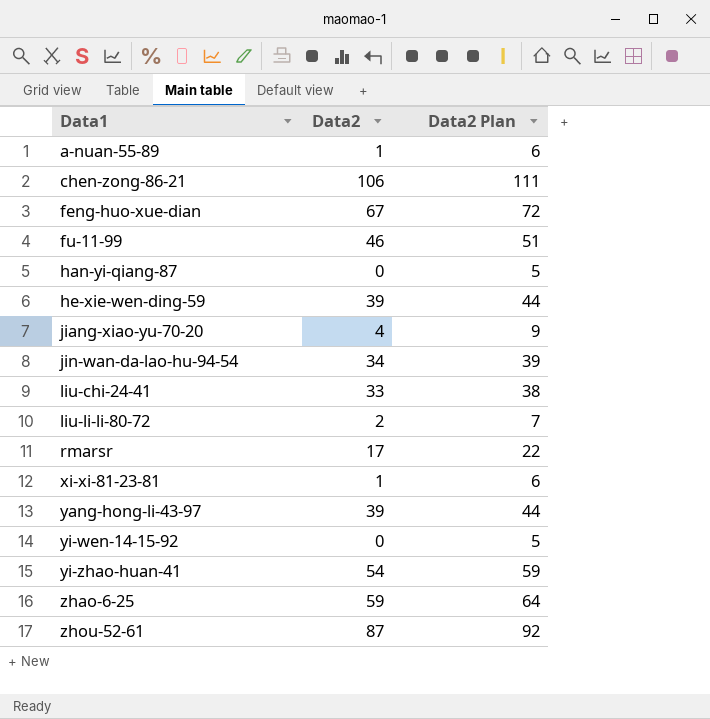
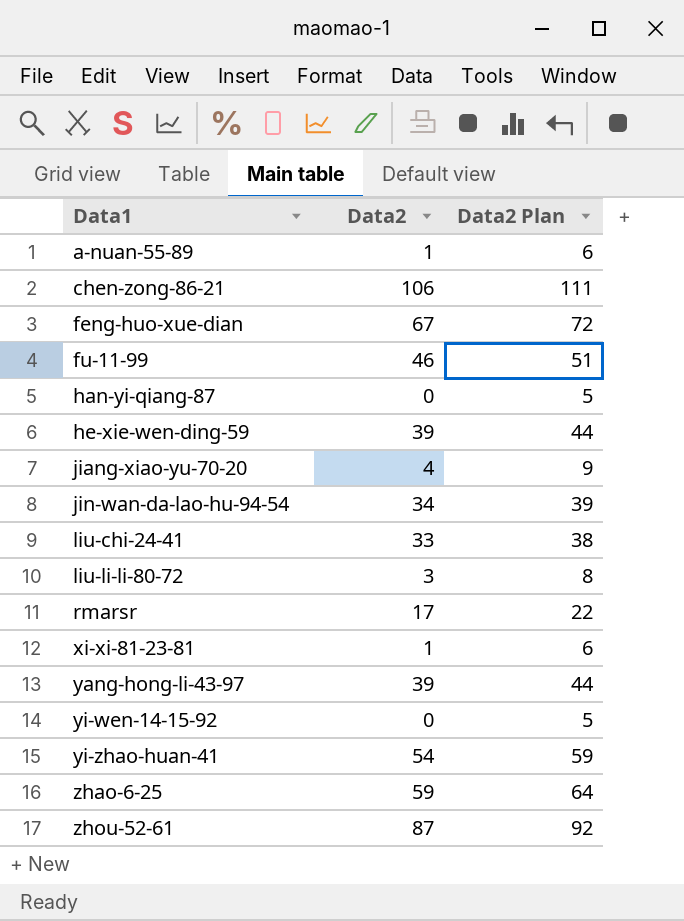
liu-li-li-80-72 | Data2: 2 -> 3
liu-li-li-80-72 | Data2 Plan: 7 -> 8

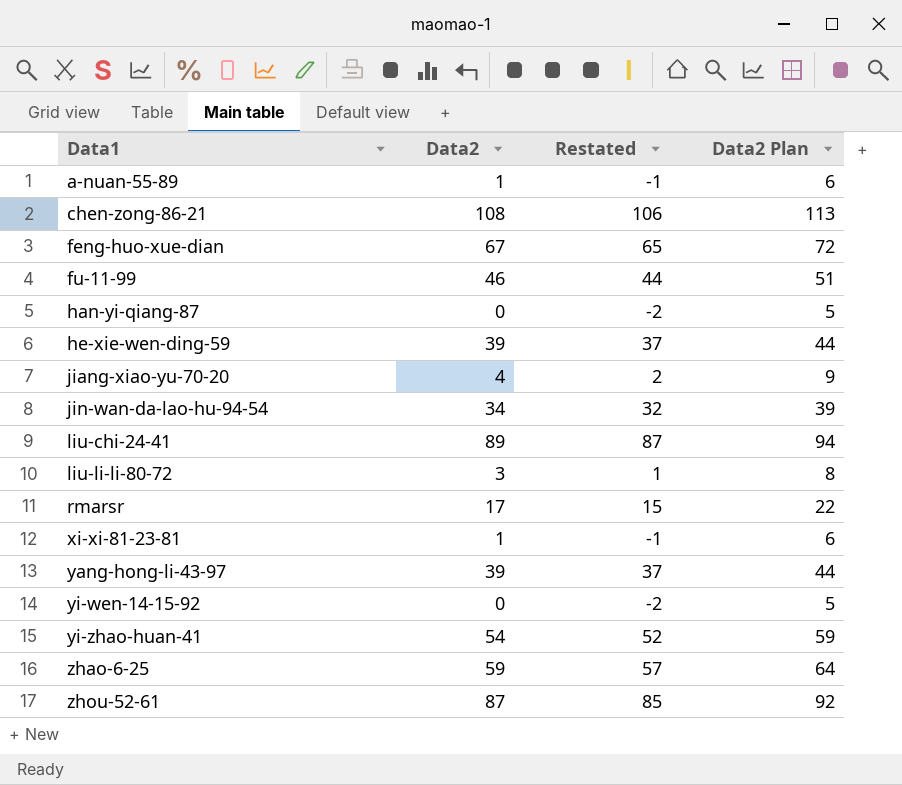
column Restated | formula: none -> [Data2] - 2
chen-zong-86-21 | Data2: 106 -> 108
chen-zong-86-21 | Data2 Plan: 111 -> 113
liu-chi-24-41 | Data2: 33 -> 89
liu-chi-24-41 | Data2 Plan: 38 -> 94

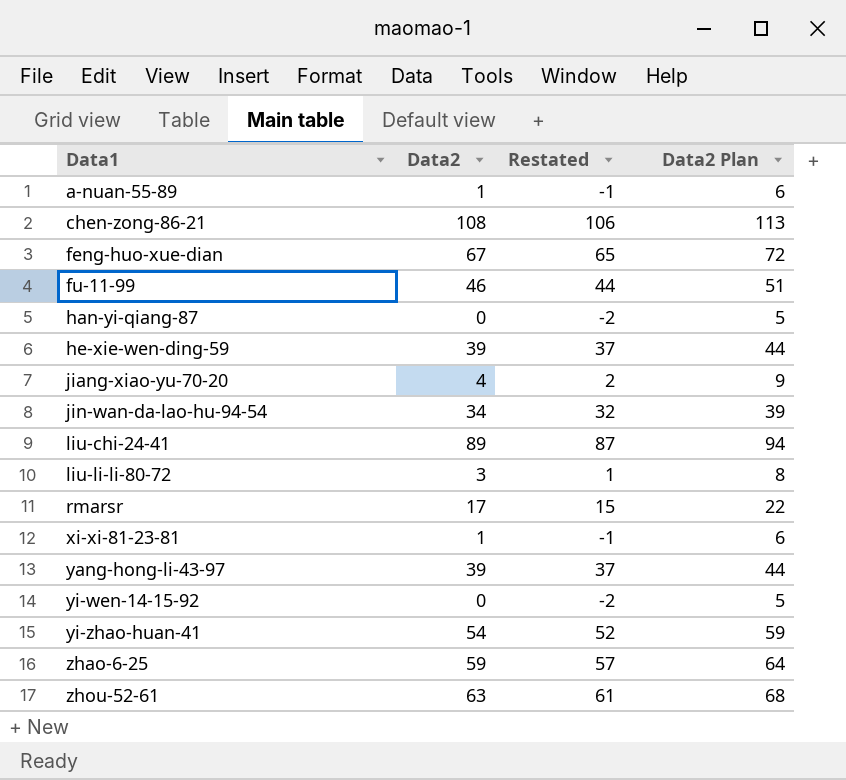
zhou-52-61 | Data2: 87 -> 63
zhou-52-61 | Restated: 85 -> 61
zhou-52-61 | Data2 Plan: 92 -> 68

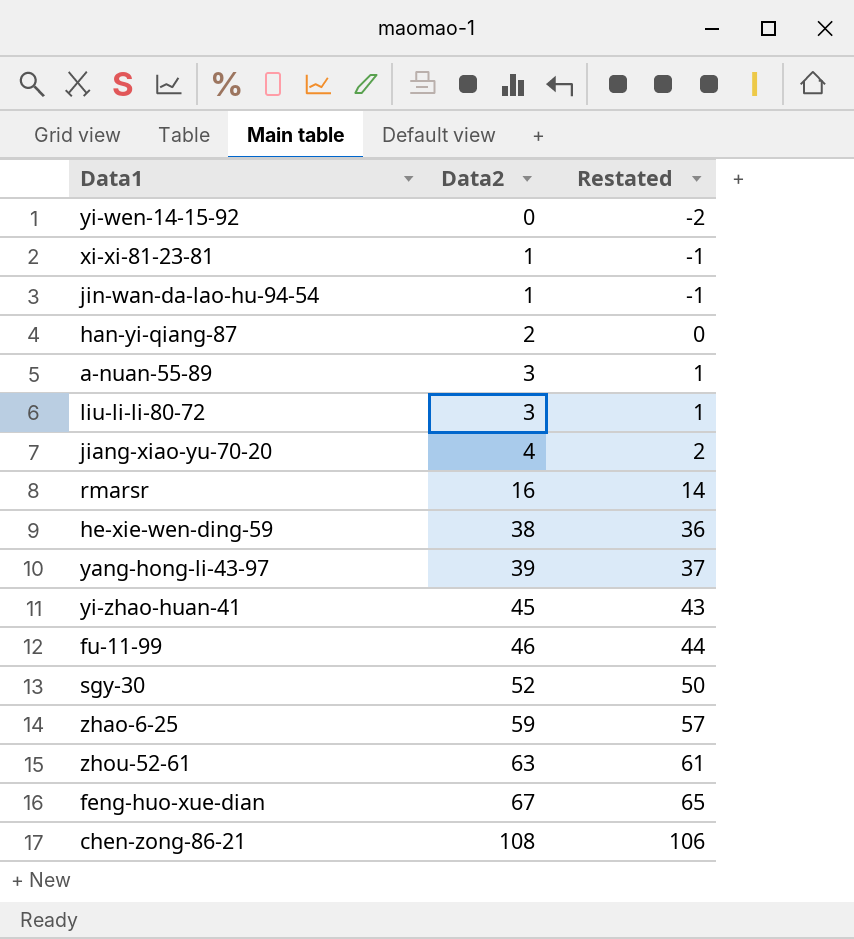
row order: Data1 ascending -> Data2 ascending
column Data2 Plan | formula: [Data2] + 5 -> none
row liu-chi-24-41: 89 | 87 | 94 -> none
jin-wan-da-lao-hu-94-54 | Data2: 34 -> 1
jin-wan-da-lao-hu-94-54 | Restated: 32 -> -1
han-yi-qiang-87 | Data2: 0 -> 2
han-yi-qiang-87 | Restated: -2 -> 0
a-nuan-55-89 | Data2: 1 -> 3
a-nuan-55-89 | Restated: -1 -> 1
rmarsr | Data2: 17 -> 16
rmarsr | Restated: 15 -> 14
he-xie-wen-ding-59 | Data2: 39 -> 38
he-xie-wen-ding-59 | Restated: 37 -> 36
yi-zhao-huan-41 | Data2: 54 -> 45
yi-zhao-huan-41 | Restated: 52 -> 43
row sgy-30: none -> 52 | 50

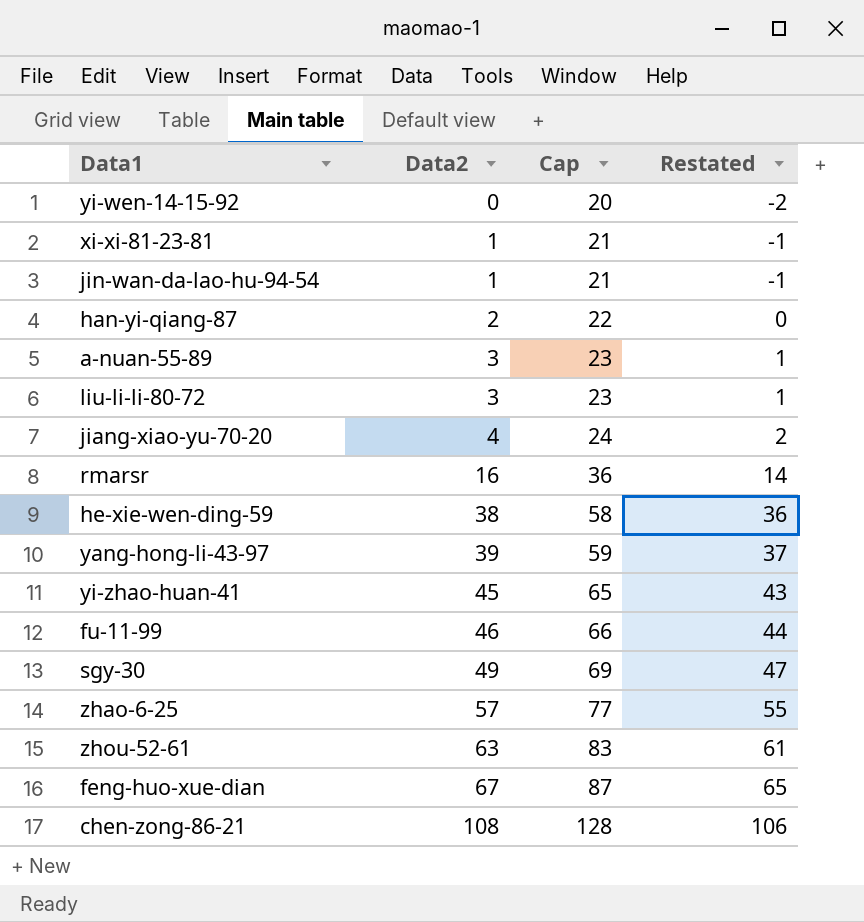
column Cap | formula: none -> [Data2] + 20
sgy-30 | Data2: 52 -> 49
sgy-30 | Restated: 50 -> 47
zhao-6-25 | Data2: 59 -> 57
zhao-6-25 | Restated: 57 -> 55

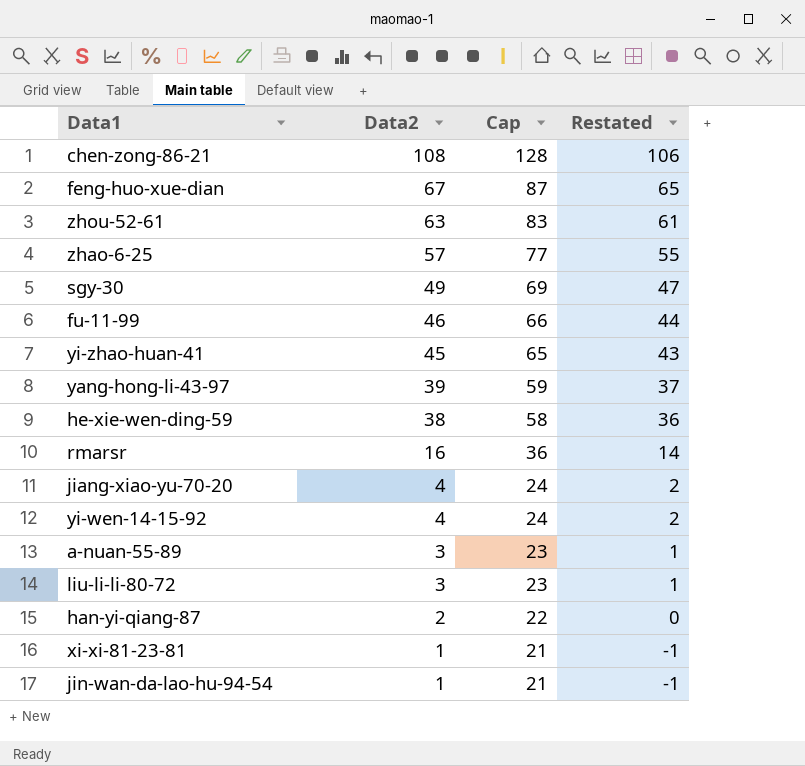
row order: Data2 ascending -> Data2 descending
yi-wen-14-15-92 | Data2: 0 -> 4
yi-wen-14-15-92 | Cap: 20 -> 24
yi-wen-14-15-92 | Restated: -2 -> 2

